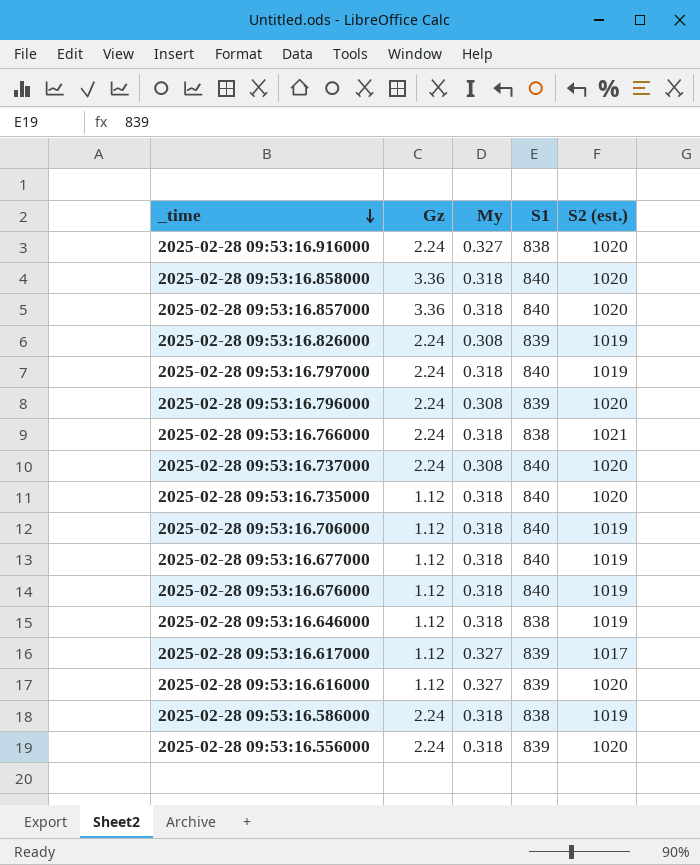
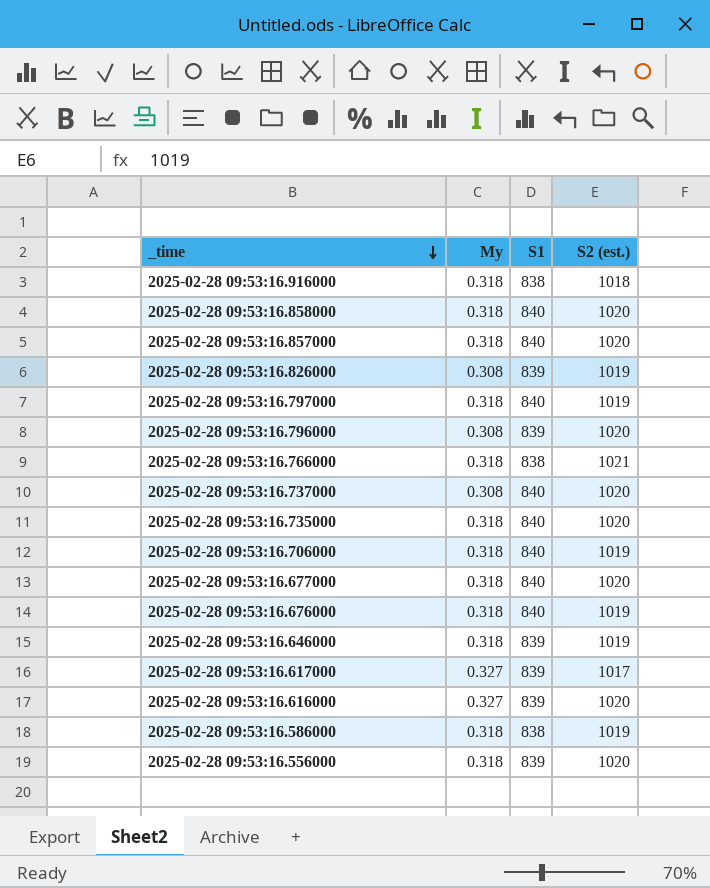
column Gz | position: 2 -> none
2025-02-28 09:53:16.916000 | My: 0.327 -> 0.318
2025-02-28 09:53:16.916000 | S2 (est.): 1020 -> 1018
2025-02-28 09:53:16.677000 | S2 (est.): 1019 -> 1020
2025-02-28 09:53:16.646000 | S1: 838 -> 839

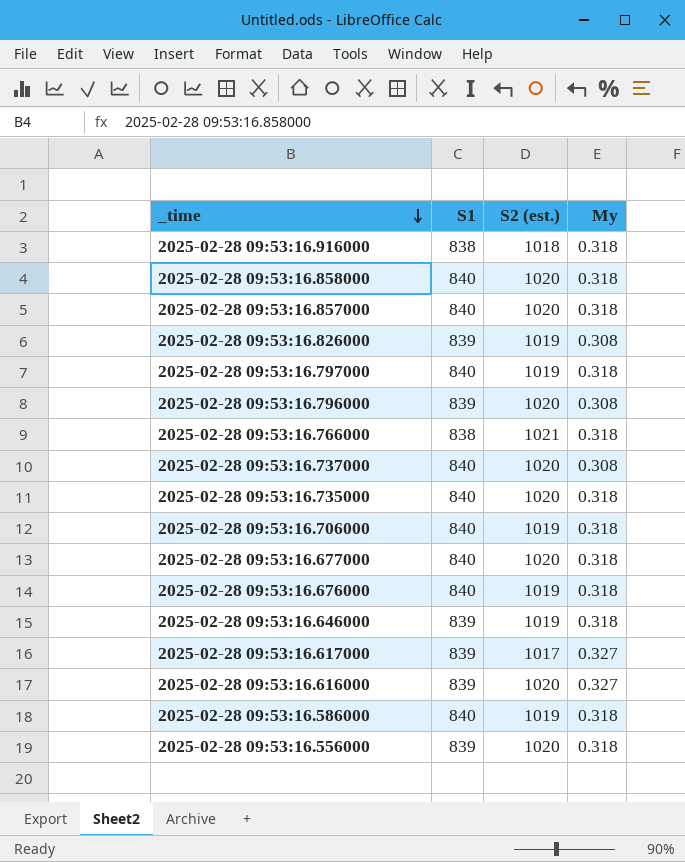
column My | position: 2 -> 4
2025-02-28 09:53:16.586000 | S1: 838 -> 840

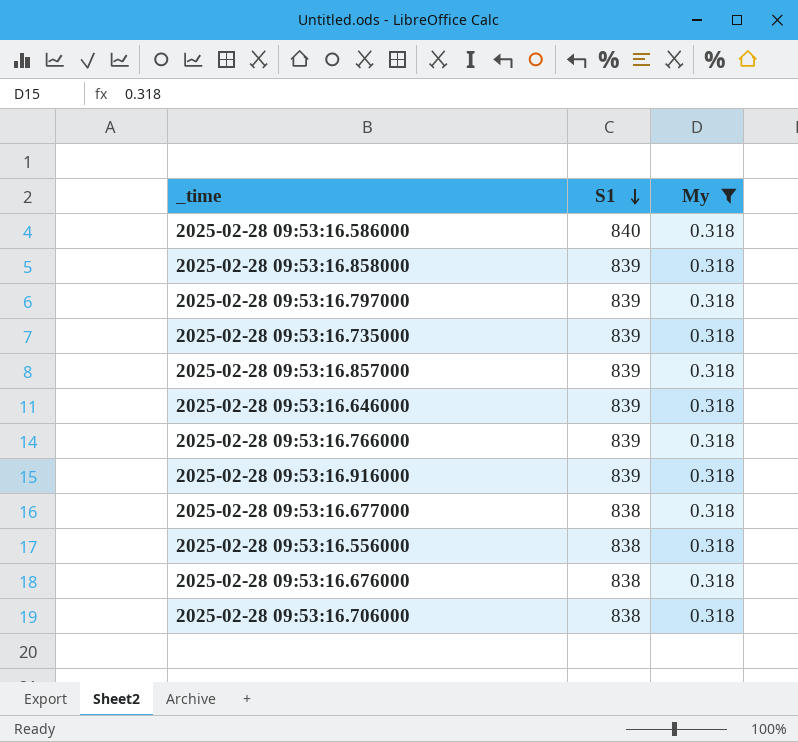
filter: none -> My = 0.318
row order: _time descending -> S1 descending
column S2 (est.) | position: 3 -> none
2025-02-28 09:53:16.858000 | S1: 840 -> 839
2025-02-28 09:53:16.797000 | S1: 840 -> 839
2025-02-28 09:53:16.735000 | S1: 840 -> 839
2025-02-28 09:53:16.857000 | S1: 840 -> 839
2025-02-28 09:53:16.766000 | S1: 838 -> 839
2025-02-28 09:53:16.916000 | S1: 838 -> 839
2025-02-28 09:53:16.677000 | S1: 840 -> 838
2025-02-28 09:53:16.556000 | S1: 839 -> 838
2025-02-28 09:53:16.676000 | S1: 840 -> 838
2025-02-28 09:53:16.706000 | S1: 840 -> 838

